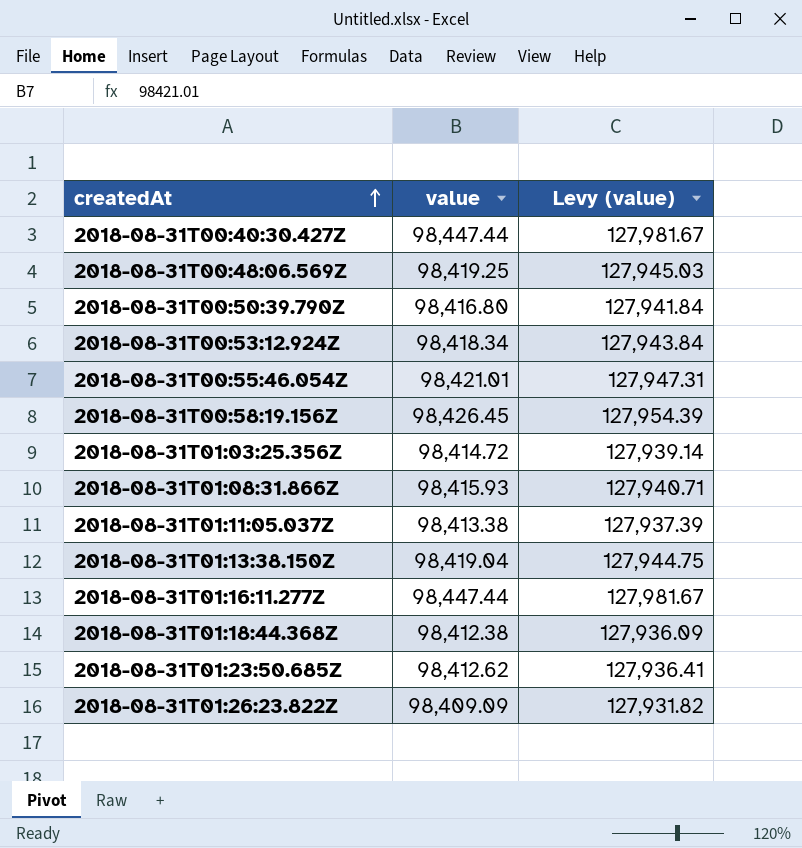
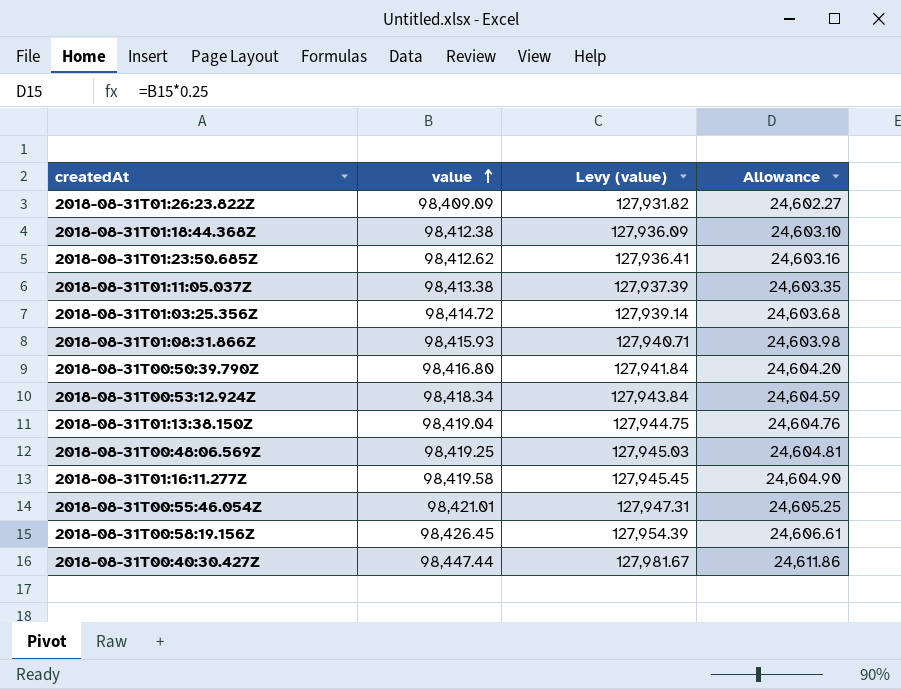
row order: createdAt ascending -> value ascending
column Allowance | formula: none -> [value] * 0.25
2018-08-31T01:16:11.277Z | value: 98,447.44 -> 98,419.58
2018-08-31T01:16:11.277Z | Levy (value): 127,981.67 -> 127,945.45

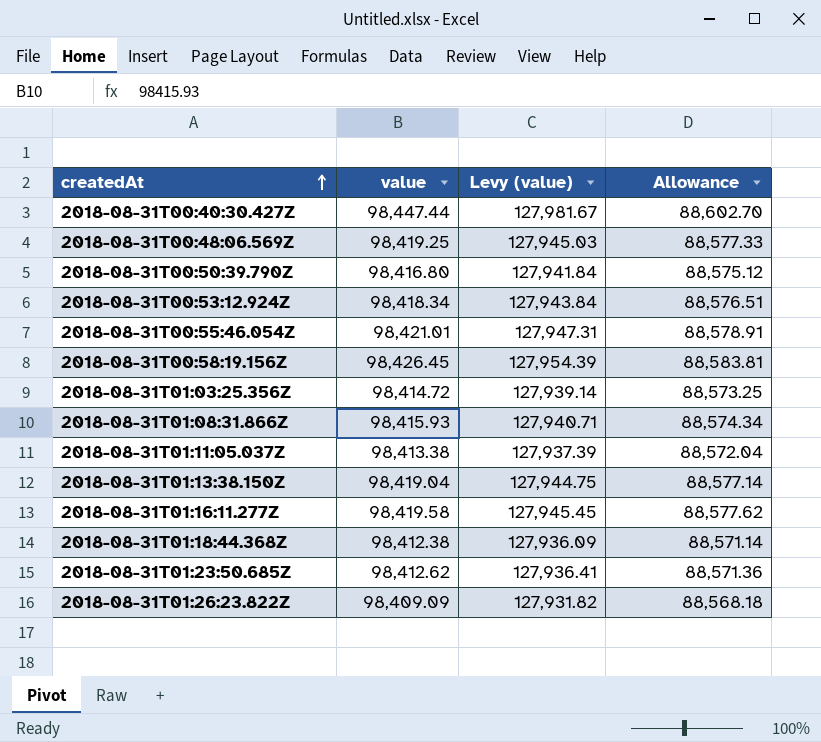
row order: value ascending -> createdAt ascending
column Allowance | formula: [value] * 0.25 -> [value] * 0.9

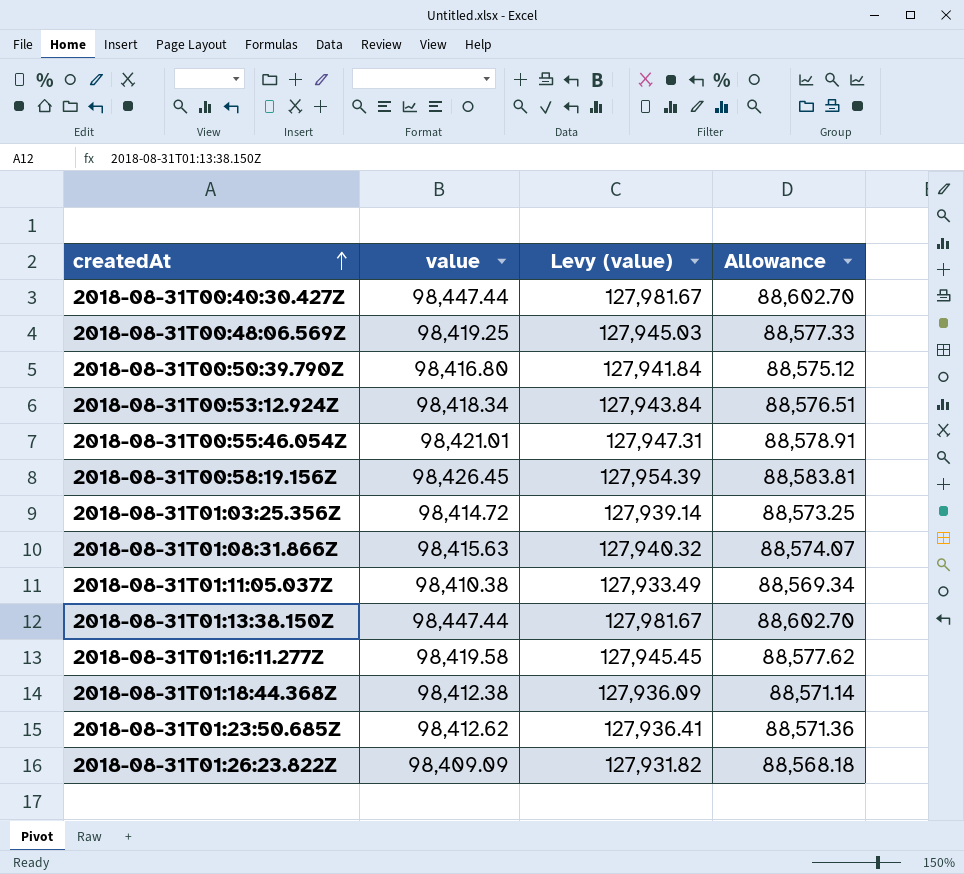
2018-08-31T01:08:31.866Z | value: 98,415.93 -> 98,415.63
2018-08-31T01:08:31.866Z | Levy (value): 127,940.71 -> 127,940.32
2018-08-31T01:08:31.866Z | Allowance: 88,574.34 -> 88,574.07
2018-08-31T01:11:05.037Z | value: 98,413.38 -> 98,410.38
2018-08-31T01:11:05.037Z | Levy (value): 127,937.39 -> 127,933.49
2018-08-31T01:11:05.037Z | Allowance: 88,572.04 -> 88,569.34
2018-08-31T01:13:38.150Z | value: 98,419.04 -> 98,447.44
2018-08-31T01:13:38.150Z | Levy (value): 127,944.75 -> 127,981.67
2018-08-31T01:13:38.150Z | Allowance: 88,577.14 -> 88,602.70

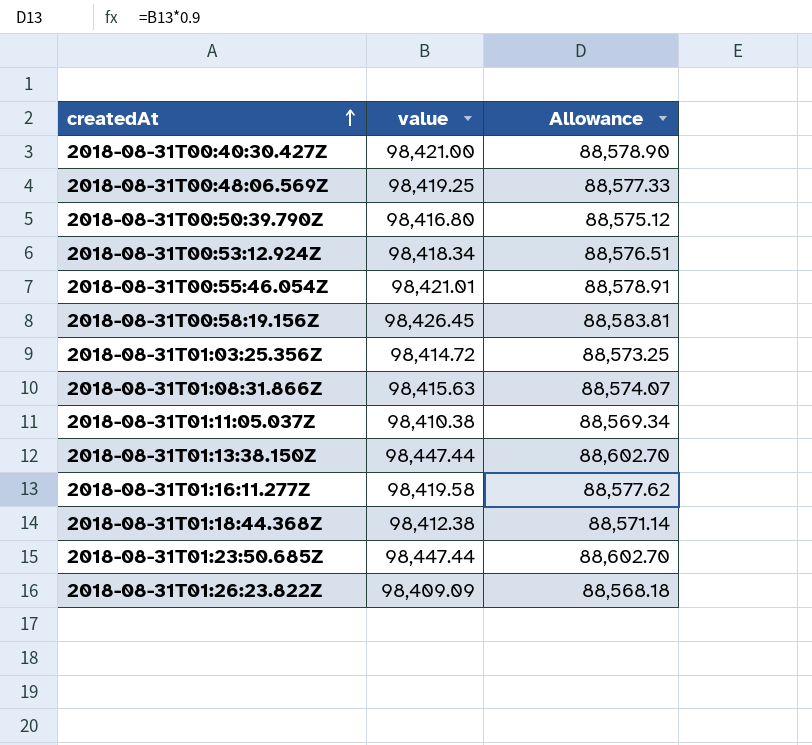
column Levy (value) | formula: [value] * 1.3 -> none
2018-08-31T00:40:30.427Z | value: 98,447.44 -> 98,421.00
2018-08-31T00:40:30.427Z | Allowance: 88,602.70 -> 88,578.90
2018-08-31T01:23:50.685Z | value: 98,412.62 -> 98,447.44
2018-08-31T01:23:50.685Z | Allowance: 88,571.36 -> 88,602.70

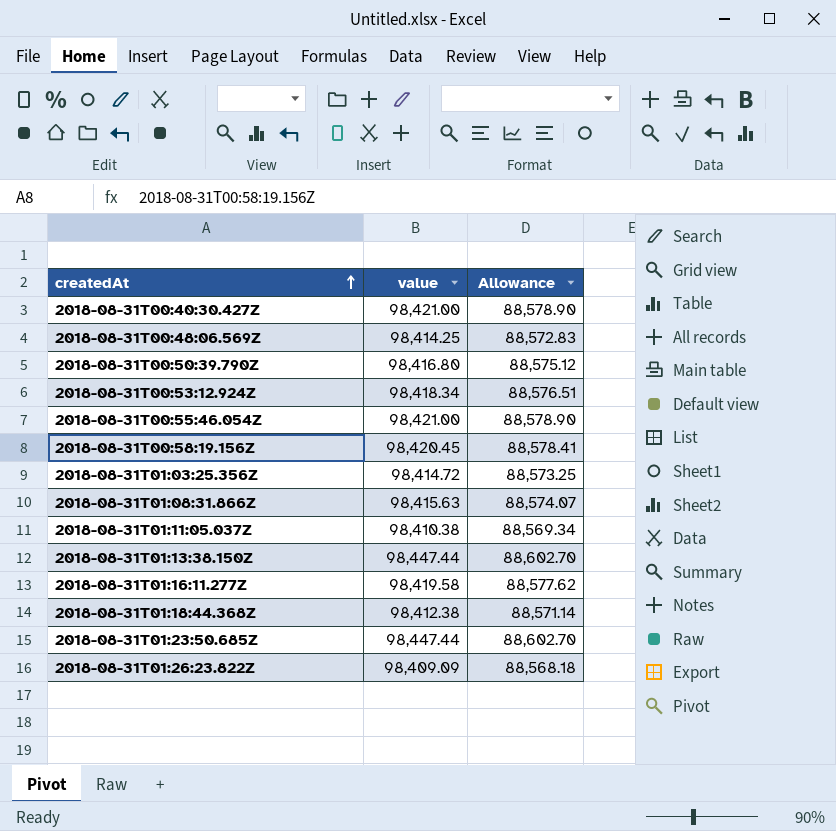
2018-08-31T00:48:06.569Z | value: 98,419.25 -> 98,414.25
2018-08-31T00:48:06.569Z | Allowance: 88,577.33 -> 88,572.83
2018-08-31T00:55:46.054Z | value: 98,421.01 -> 98,421.00
2018-08-31T00:55:46.054Z | Allowance: 88,578.91 -> 88,578.90
2018-08-31T00:58:19.156Z | value: 98,426.45 -> 98,420.45
2018-08-31T00:58:19.156Z | Allowance: 88,583.81 -> 88,578.41

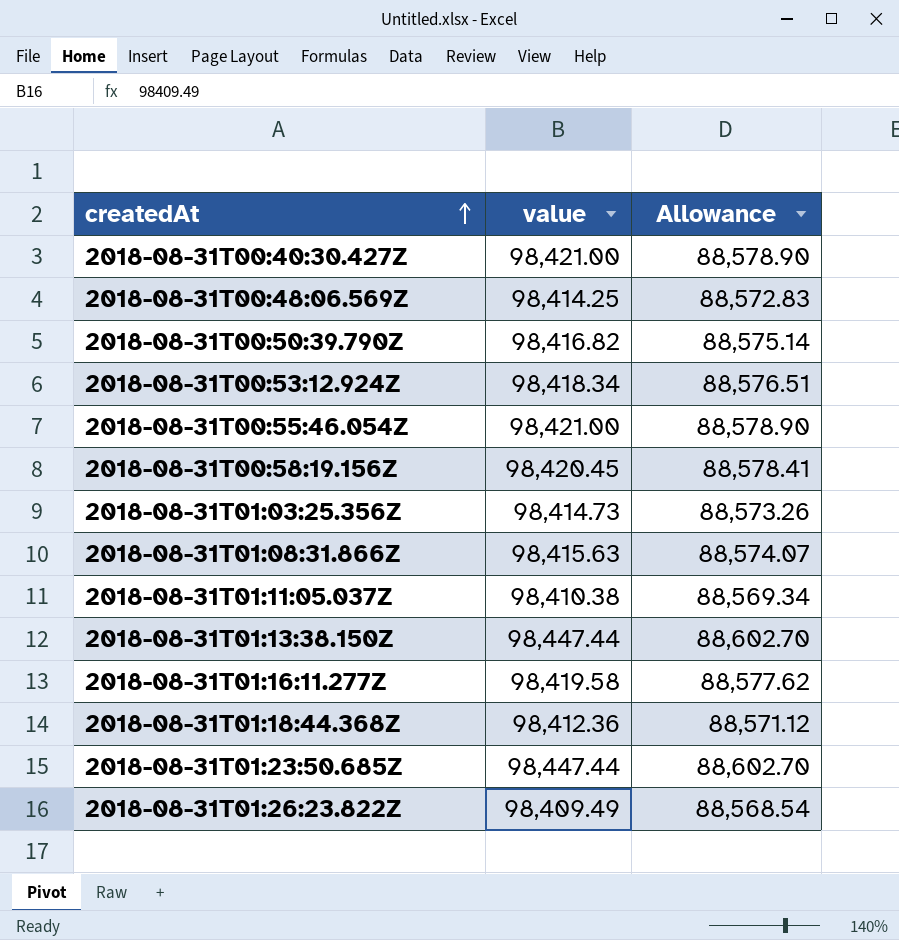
2018-08-31T00:50:39.790Z | value: 98,416.80 -> 98,416.82
2018-08-31T00:50:39.790Z | Allowance: 88,575.12 -> 88,575.14
2018-08-31T01:03:25.356Z | value: 98,414.72 -> 98,414.73
2018-08-31T01:03:25.356Z | Allowance: 88,573.25 -> 88,573.26
2018-08-31T01:18:44.368Z | value: 98,412.38 -> 98,412.36
2018-08-31T01:18:44.368Z | Allowance: 88,571.14 -> 88,571.12
2018-08-31T01:26:23.822Z | value: 98,409.09 -> 98,409.49
2018-08-31T01:26:23.822Z | Allowance: 88,568.18 -> 88,568.54

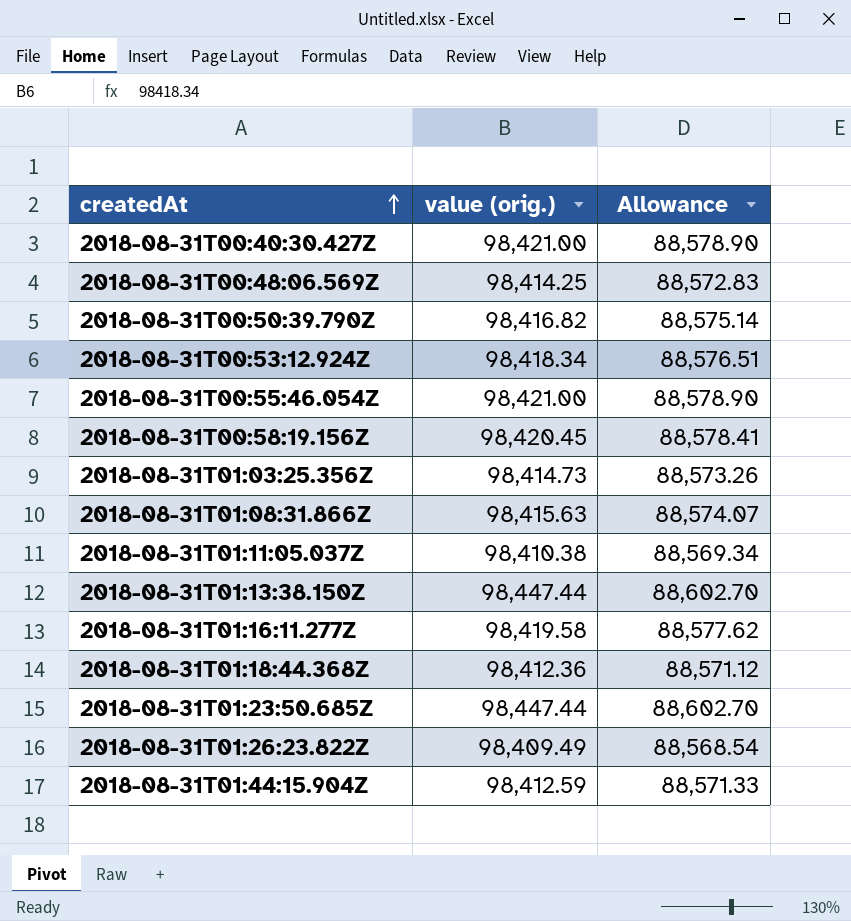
column name: value -> value (orig.)
row 2018-08-31T01:44:15.904Z: none -> 98,412.59 | 88,571.33

